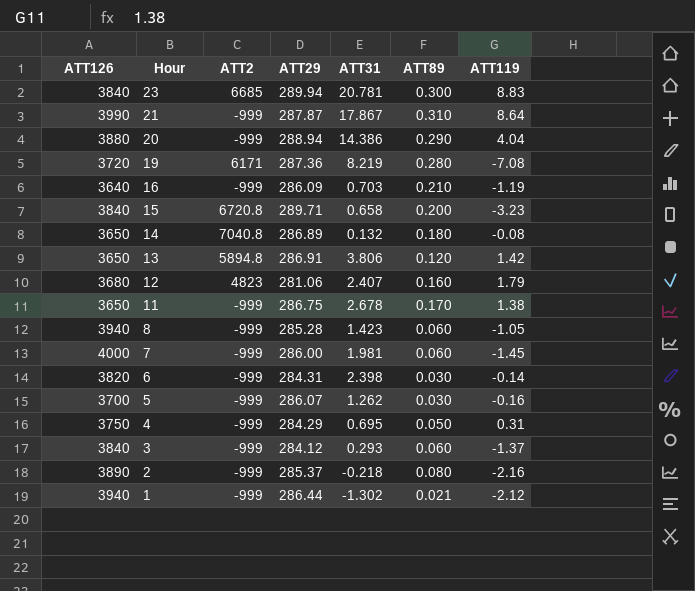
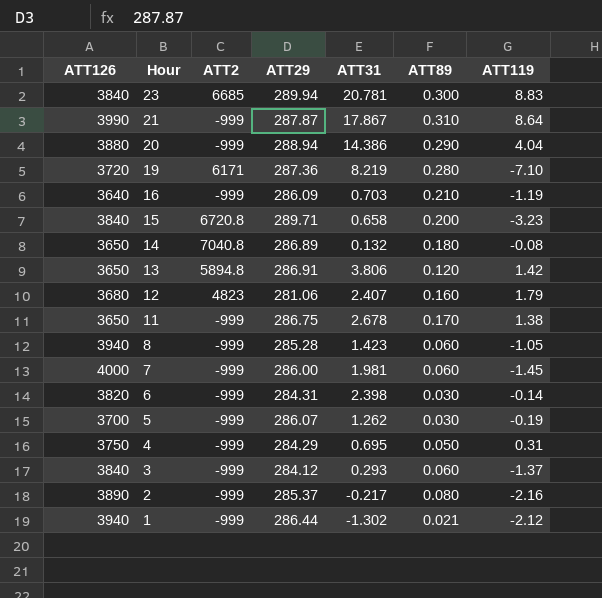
19 | ATT119: -7.08 -> -7.10
5 | ATT119: -0.16 -> -0.19
2 | ATT31: -0.218 -> -0.217

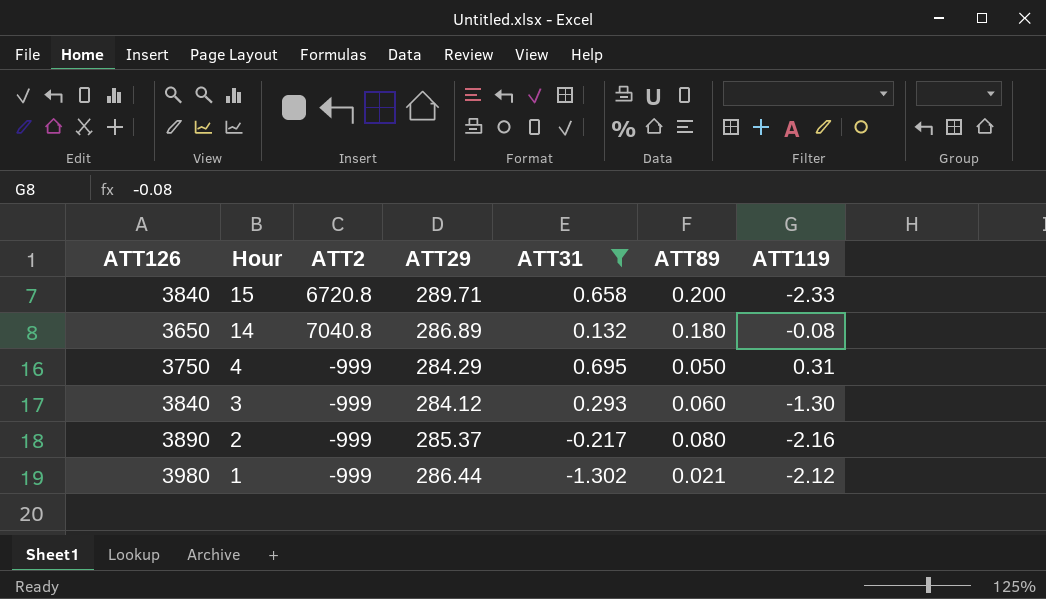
filter: none -> ATT31 <= 0.695
15 | ATT119: -3.23 -> -2.33
3 | ATT119: -1.37 -> -1.30
1 | ATT126: 3940 -> 3980

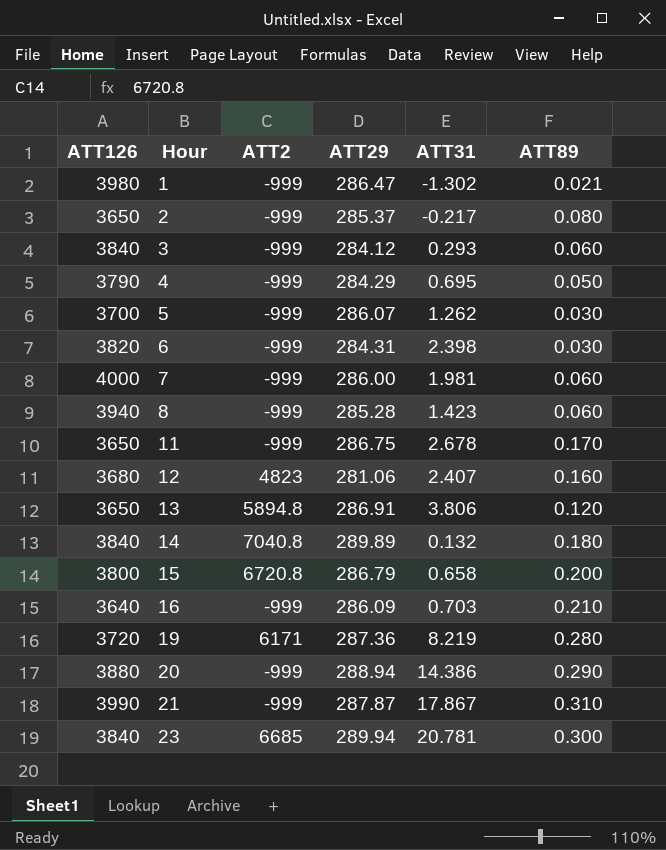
filter: ATT31 <= 0.695 -> none
row order: Hour descending -> Hour ascending
column ATT119 | position: 7 -> none
1 | ATT29: 286.44 -> 286.47
2 | ATT126: 3890 -> 3650
4 | ATT126: 3750 -> 3790
14 | ATT126: 3650 -> 3840
14 | ATT29: 286.89 -> 289.89
15 | ATT126: 3840 -> 3800
15 | ATT29: 289.71 -> 286.79

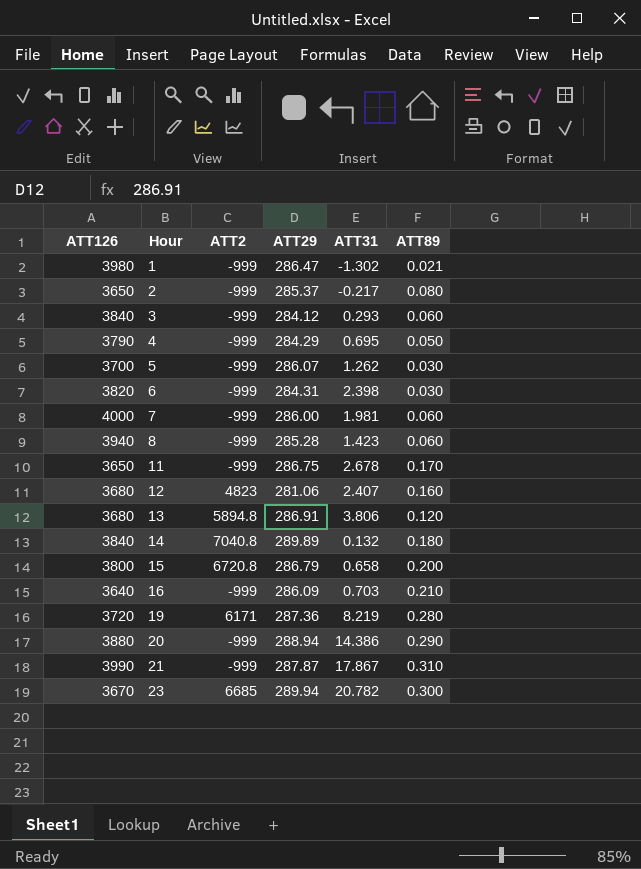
13 | ATT126: 3650 -> 3680
23 | ATT126: 3840 -> 3670
23 | ATT31: 20.781 -> 20.782

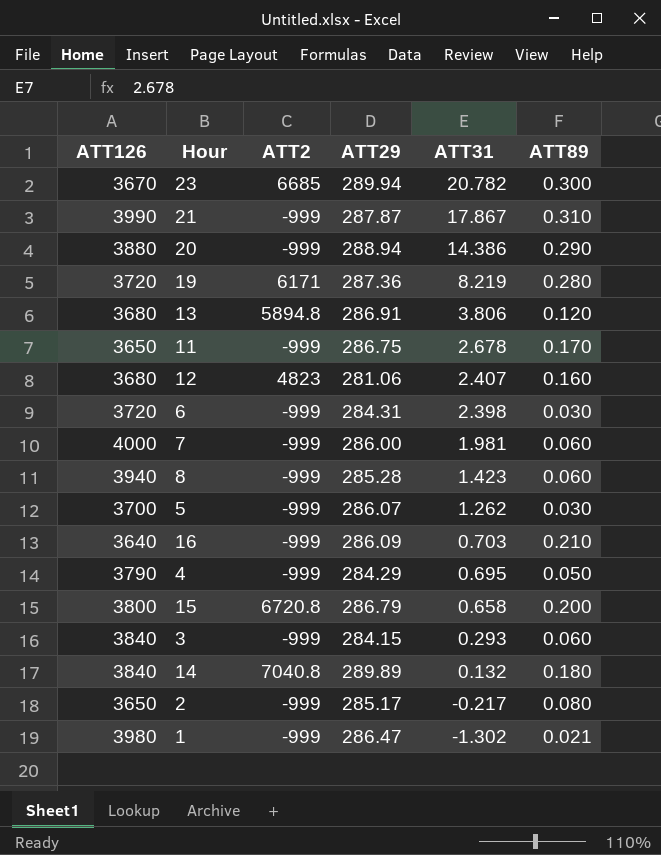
row order: Hour ascending -> ATT31 descending
6 | ATT126: 3820 -> 3720
3 | ATT29: 284.12 -> 284.15
2 | ATT29: 285.37 -> 285.17

